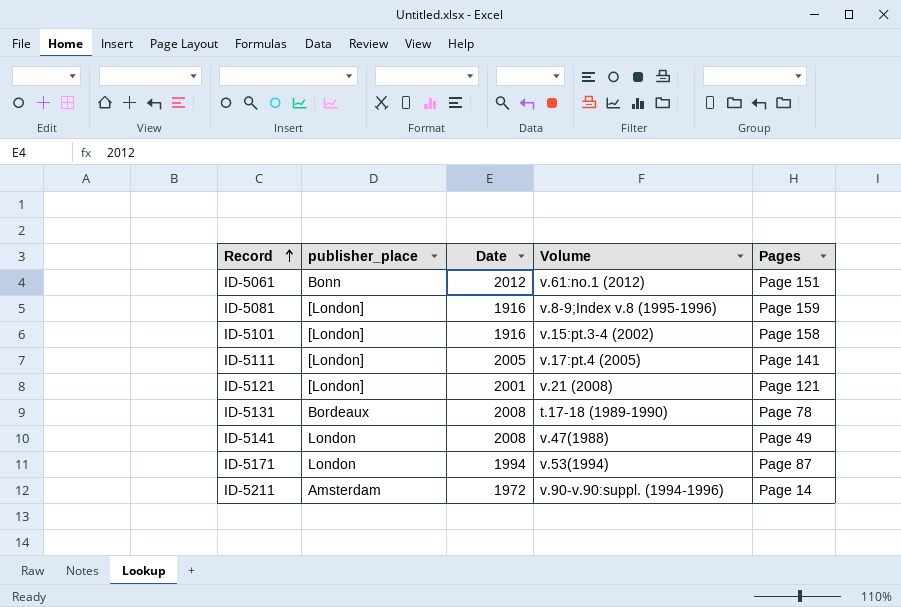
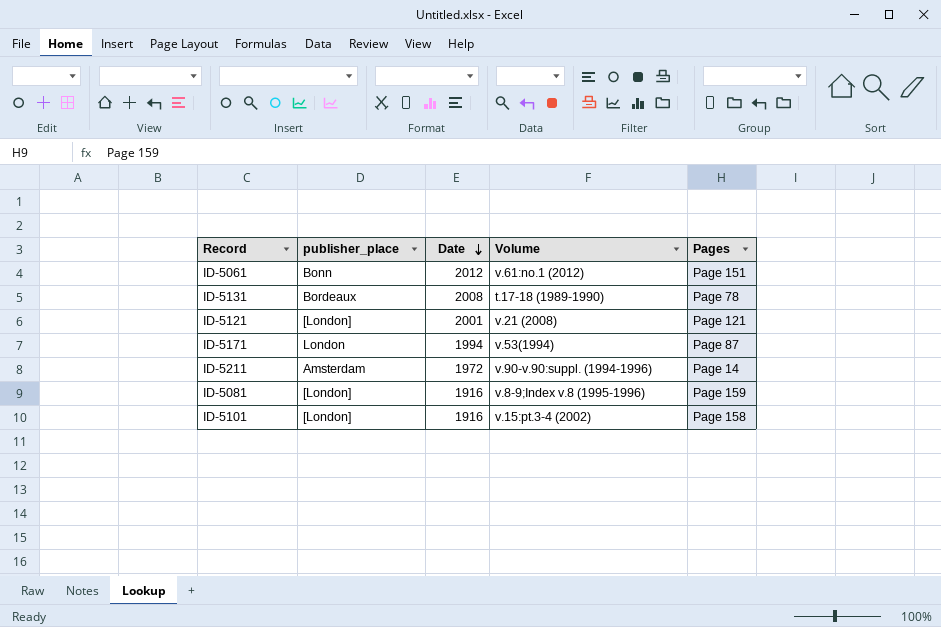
row order: Record ascending -> Date descending
row ID-5111: [London] | 2005 | v.17:pt.4 (2005) | Page 141 -> none
row ID-5141: London | 2008 | v.47(1988) | Page 49 -> none

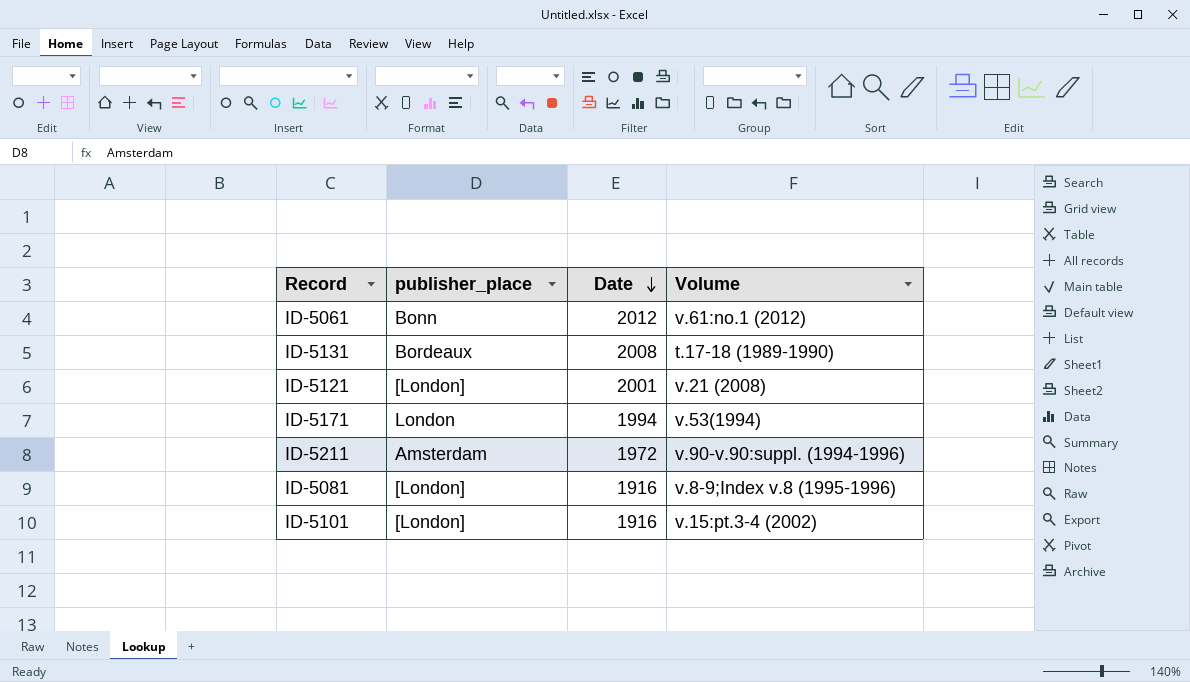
column Pages | position: 5 -> none

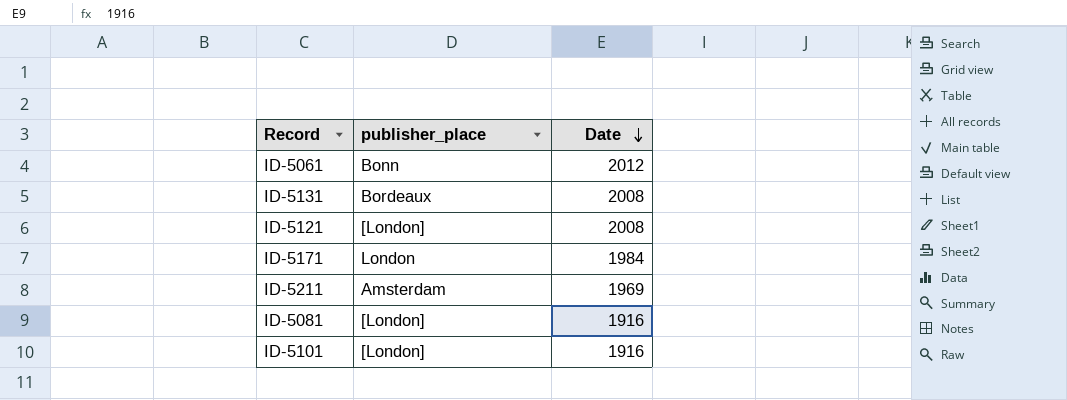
column Volume | position: 4 -> none
ID-5121 | Date: 2001 -> 2008
ID-5171 | Date: 1994 -> 1984
ID-5211 | Date: 1972 -> 1969

